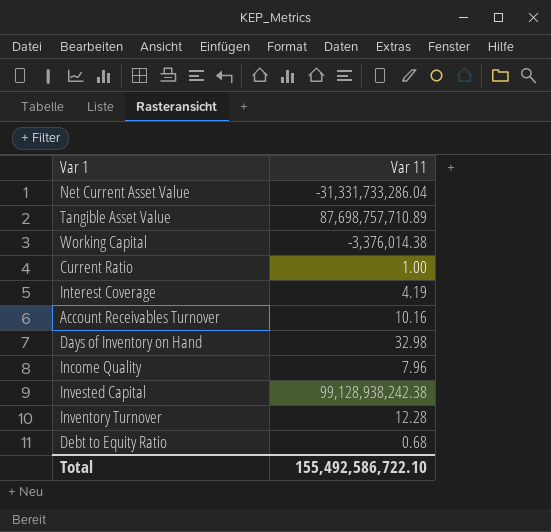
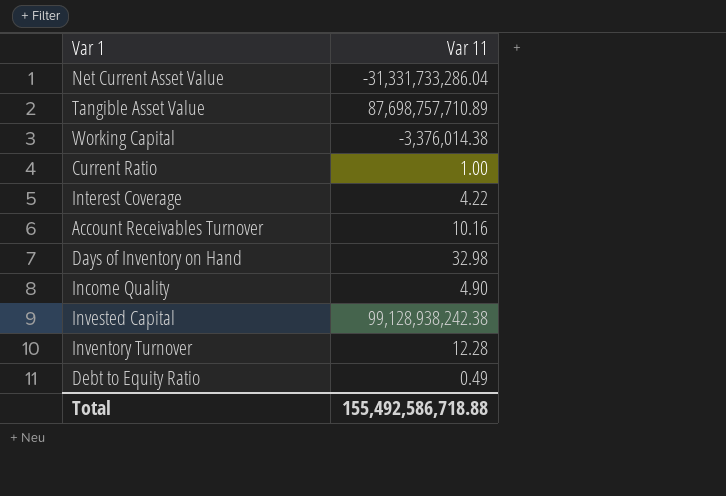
Interest Coverage | Var 11: 4.19 -> 4.22
Income Quality | Var 11: 7.96 -> 4.90
Debt to Equity Ratio | Var 11: 0.68 -> 0.49
Total | Var 11: 155,492,586,722.10 -> 155,492,586,718.88

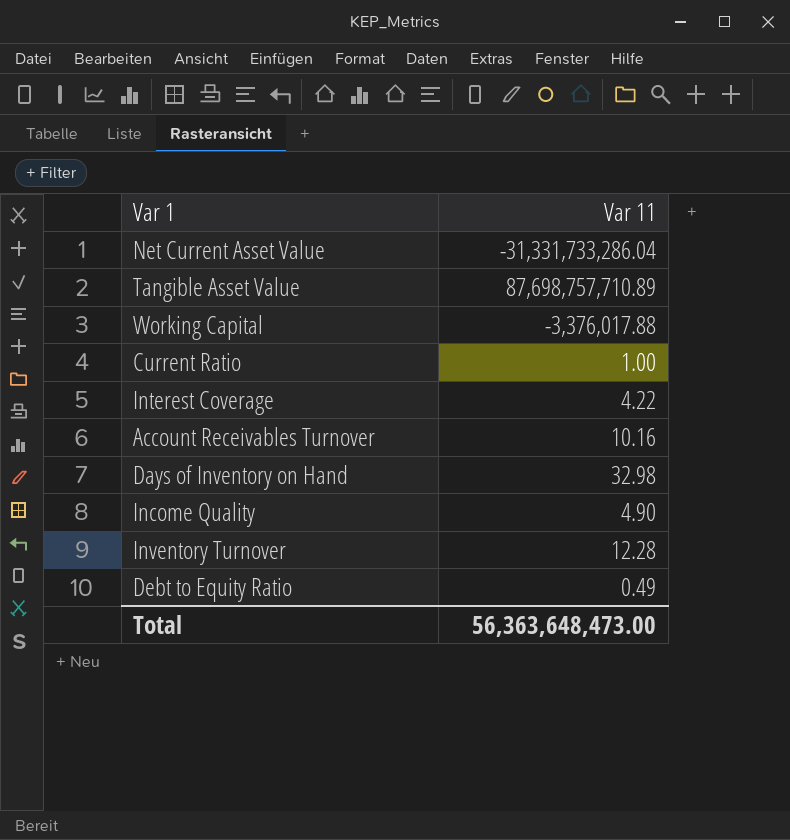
row Invested Capital: 99,128,938,242.38 -> none
Working Capital | Var 11: -3,376,014.38 -> -3,376,017.88
Total | Var 11: 155,492,586,718.88 -> 56,363,648,473.00

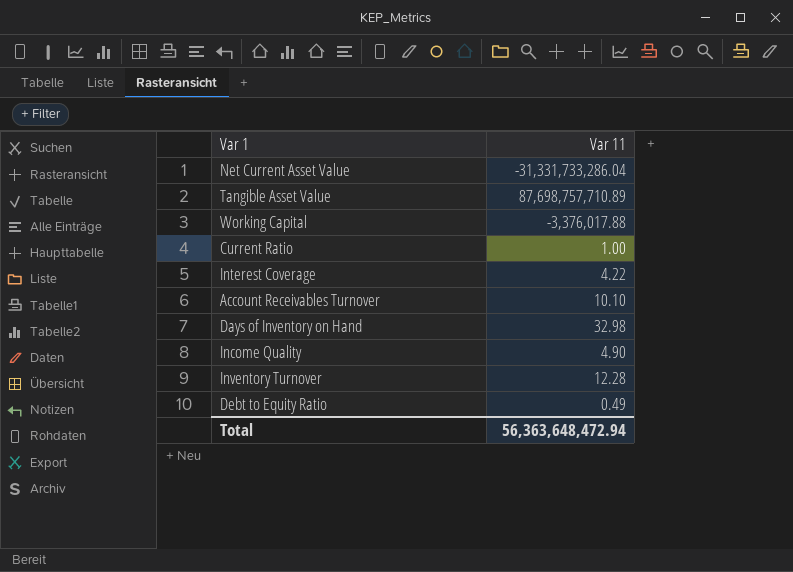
Account Receivables Turnover | Var 11: 10.16 -> 10.10
Total | Var 11: 56,363,648,473.00 -> 56,363,648,472.94

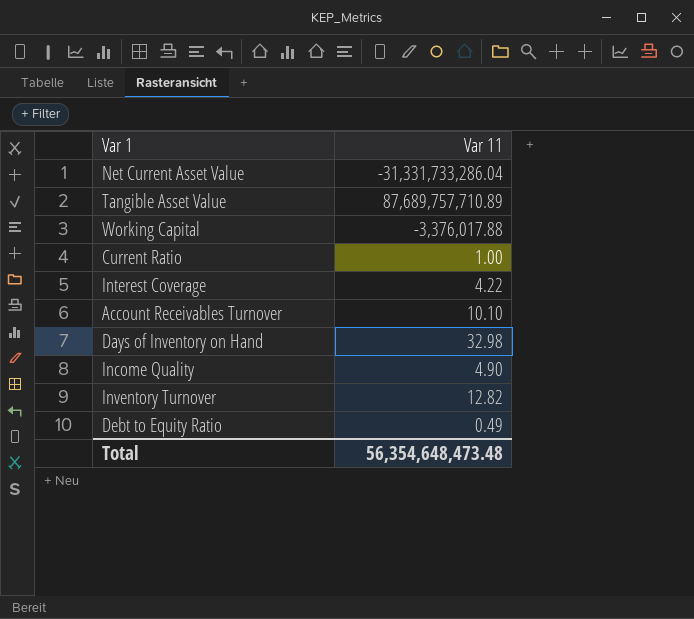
Tangible Asset Value | Var 11: 87,698,757,710.89 -> 87,689,757,710.89
Inventory Turnover | Var 11: 12.28 -> 12.82
Total | Var 11: 56,363,648,472.94 -> 56,354,648,473.48

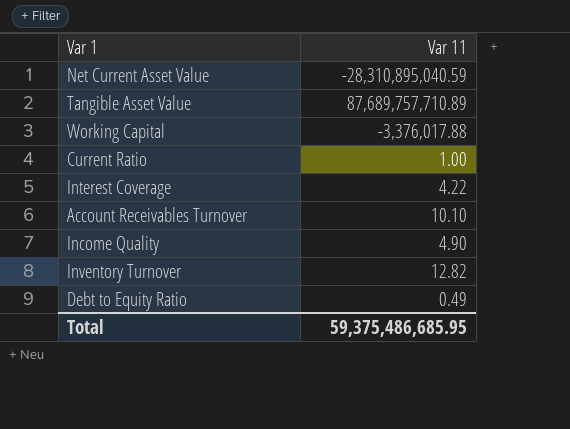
row Days of Inventory on Hand: 32.98 -> none
Net Current Asset Value | Var 11: -31,331,733,286.04 -> -28,310,895,040.59
Total | Var 11: 56,354,648,473.48 -> 59,375,486,685.95

